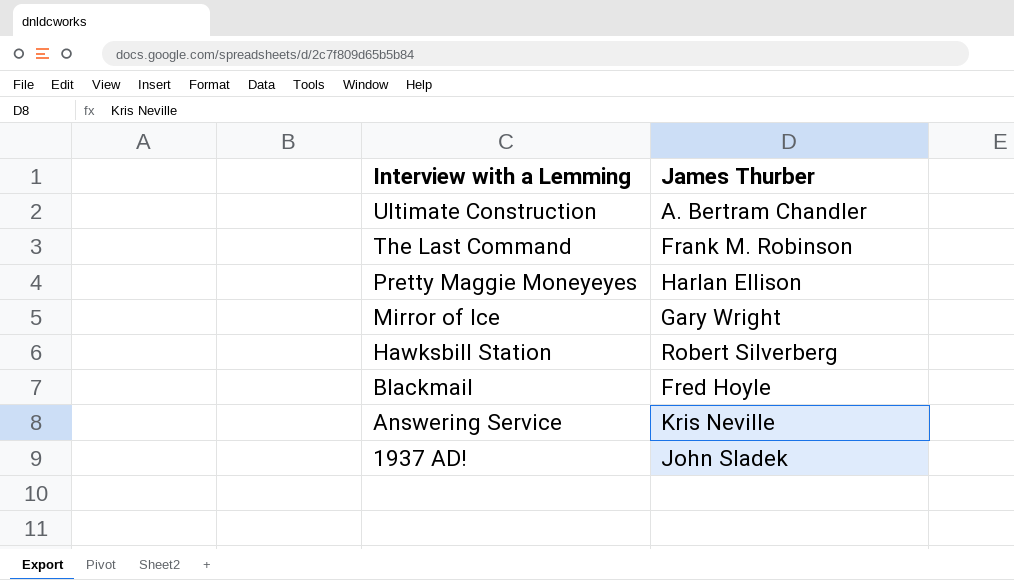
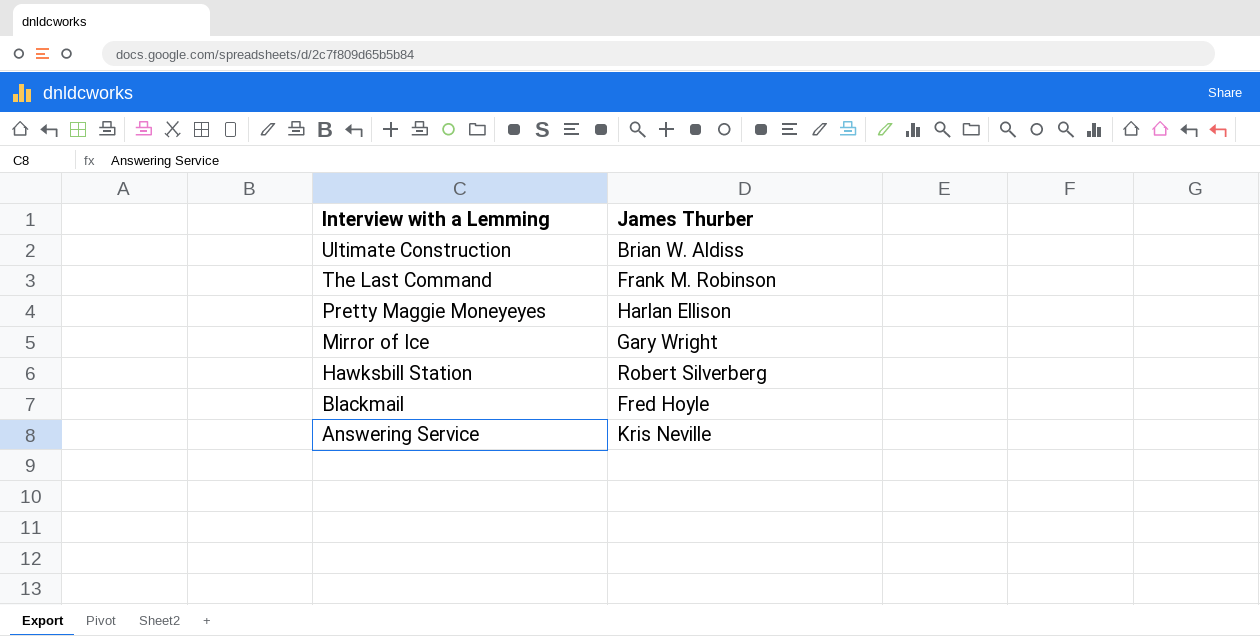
row 1937 AD!: John Sladek -> none
Ultimate Construction | James Thurber: A. Bertram Chandler -> Brian W. Aldiss

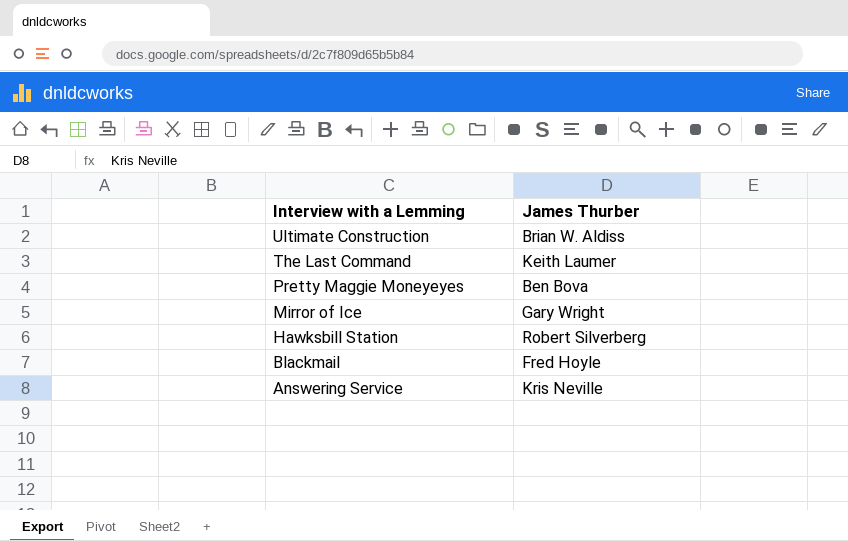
The Last Command | James Thurber: Frank M. Robinson -> Keith Laumer
Pretty Maggie Moneyeyes | James Thurber: Harlan Ellison -> Ben Bova

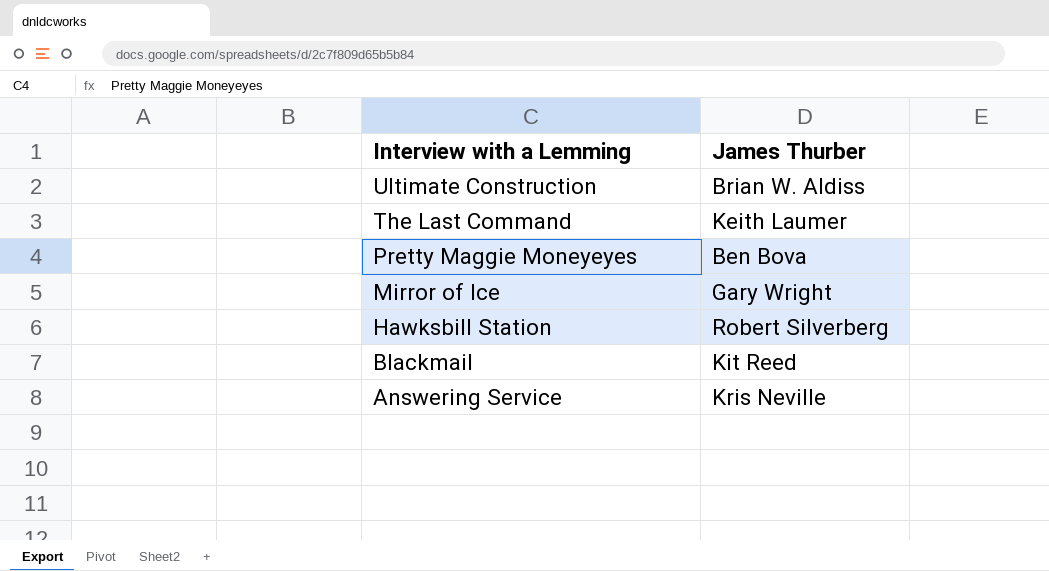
Blackmail | James Thurber: Fred Hoyle -> Kit Reed

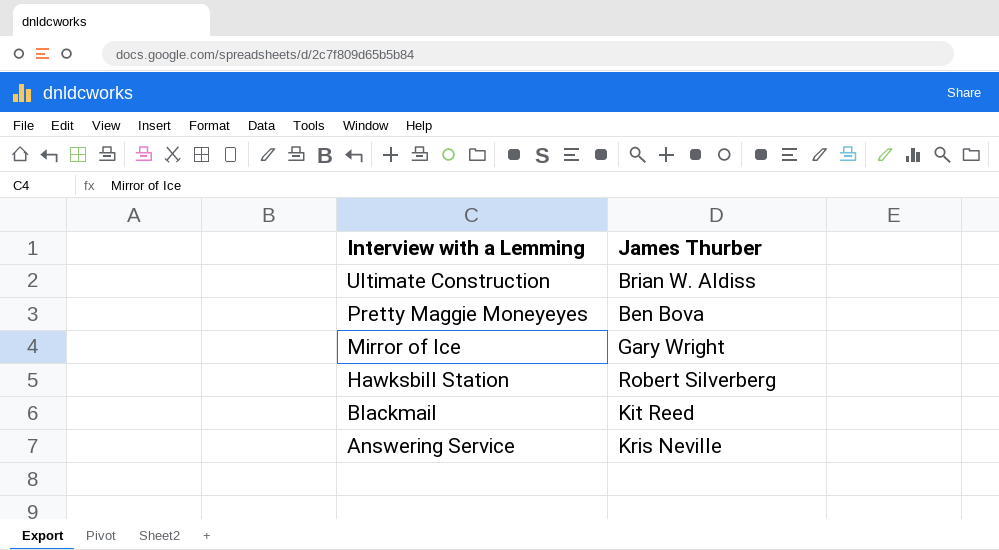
row The Last Command: Keith Laumer -> none

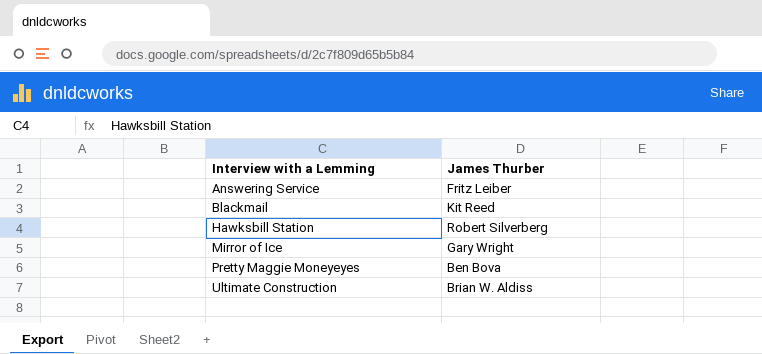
row order: Interview with a Lemming descending -> Interview with a Lemming ascending
Answering Service | James Thurber: Kris Neville -> Fritz Leiber

